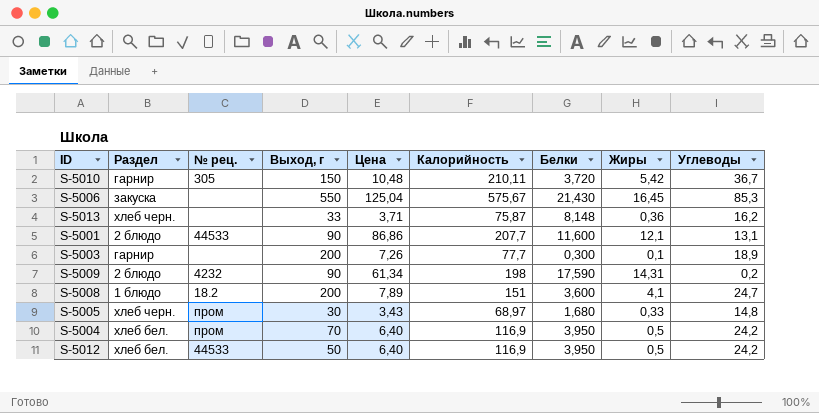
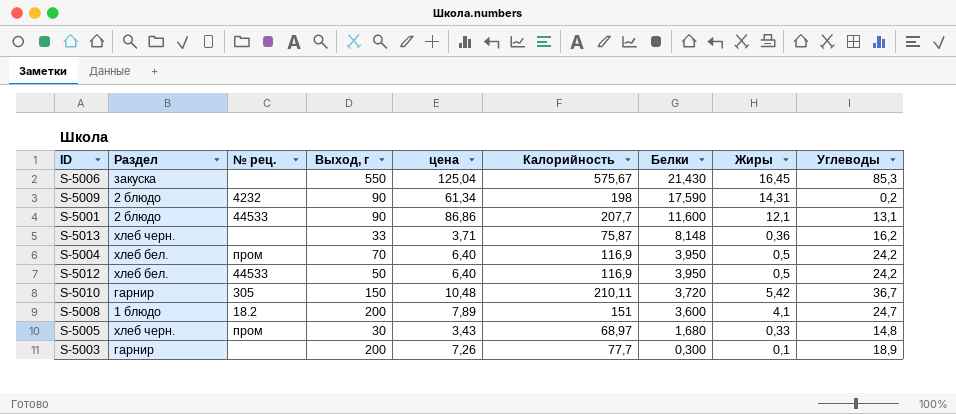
row order: none -> Белки descending
column name: Цена -> цена

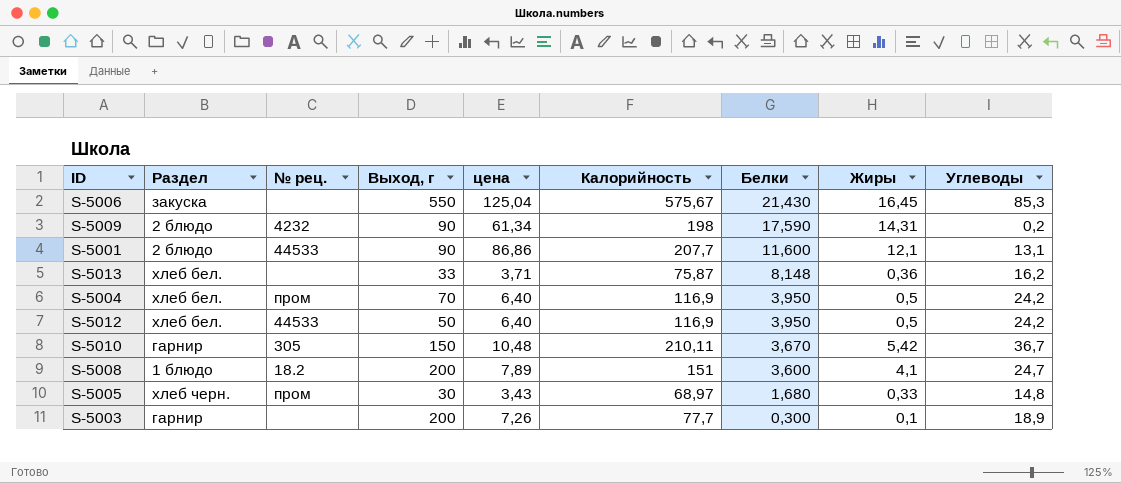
S-5013 | Раздел: хлеб черн. -> хлеб бел.
S-5010 | Белки: 3,720 -> 3,670

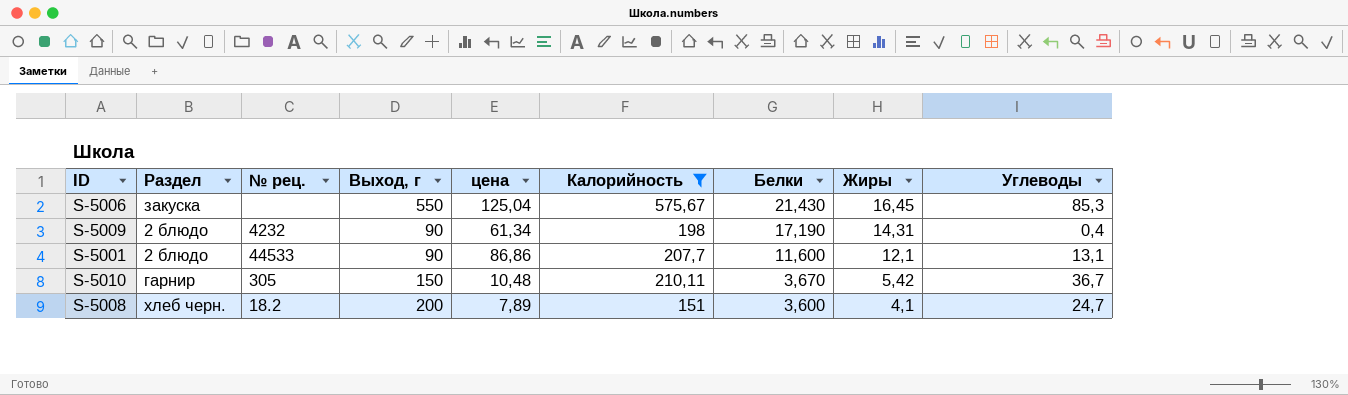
filter: none -> Калорийность >= 151
S-5009 | Белки: 17,590 -> 17,190
S-5009 | Углеводы: 0,2 -> 0,4
S-5008 | Раздел: 1 блюдо -> хлеб черн.

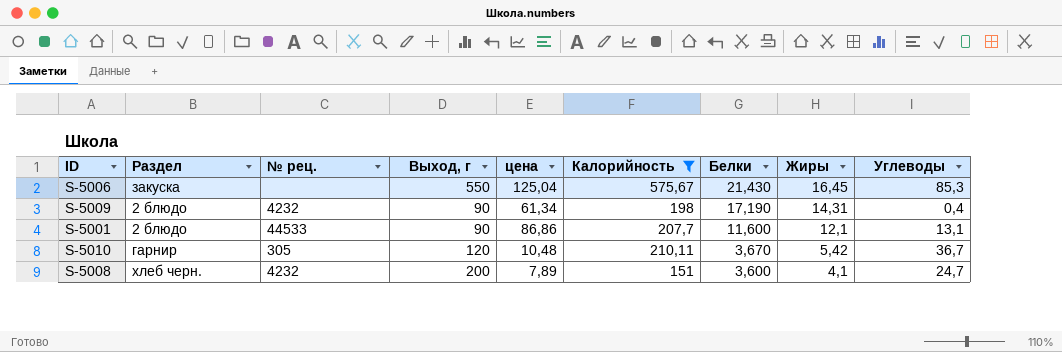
S-5010 | Выход, г: 150 -> 120
S-5008 | № рец.: 18.2 -> 4232

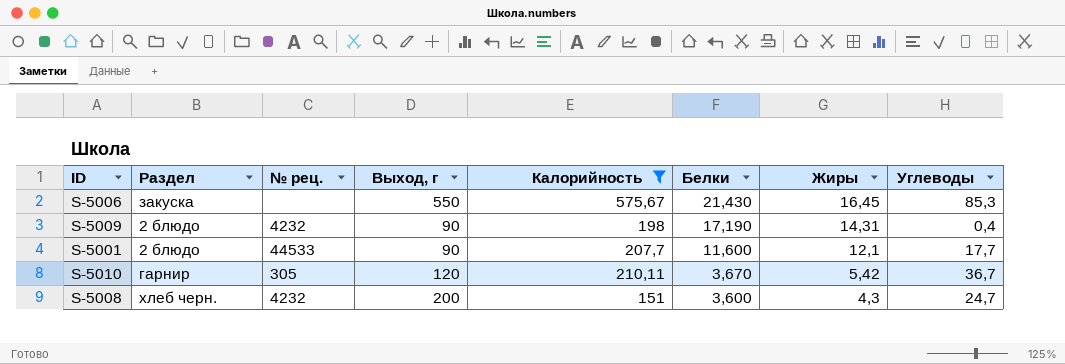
column цена | position: 5 -> none
S-5001 | Углеводы: 13,1 -> 17,7
S-5008 | Жиры: 4,1 -> 4,3

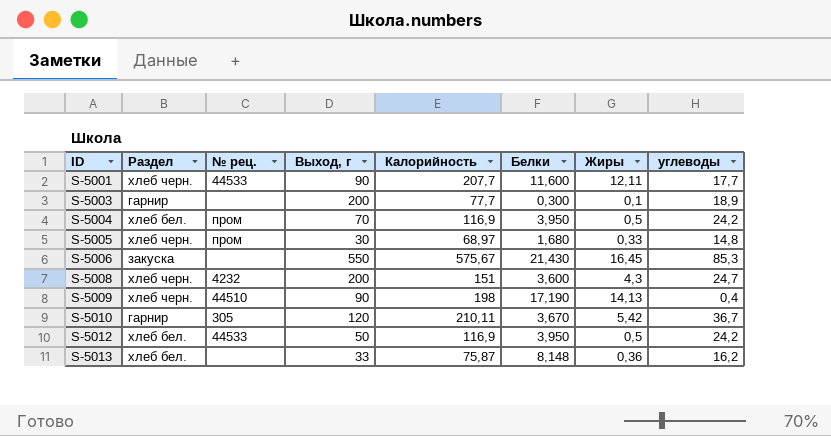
filter: Калорийность >= 151 -> none
row order: Белки descending -> ID ascending
column name: Углеводы -> углеводы
S-5001 | Раздел: 2 блюдо -> хлеб черн.
S-5001 | Жиры: 12,1 -> 12,11
S-5009 | Раздел: 2 блюдо -> хлеб черн.
S-5009 | № рец.: 4232 -> 44510
S-5009 | Жиры: 14,31 -> 14,13

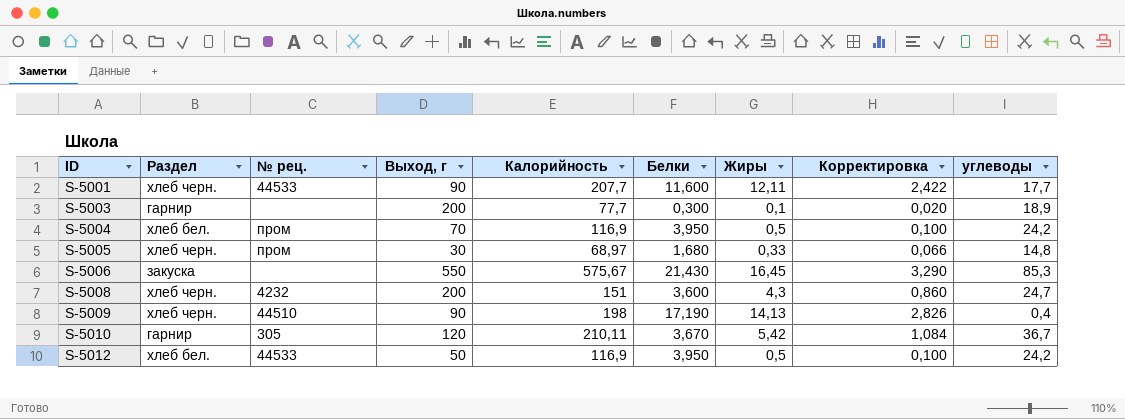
column Корректировка | formula: none -> [Жиры] * 0,2
row S-5013: хлеб бел. | none | 33 | 75,87 | 8,148 | 0,36 | 16,2 -> none

